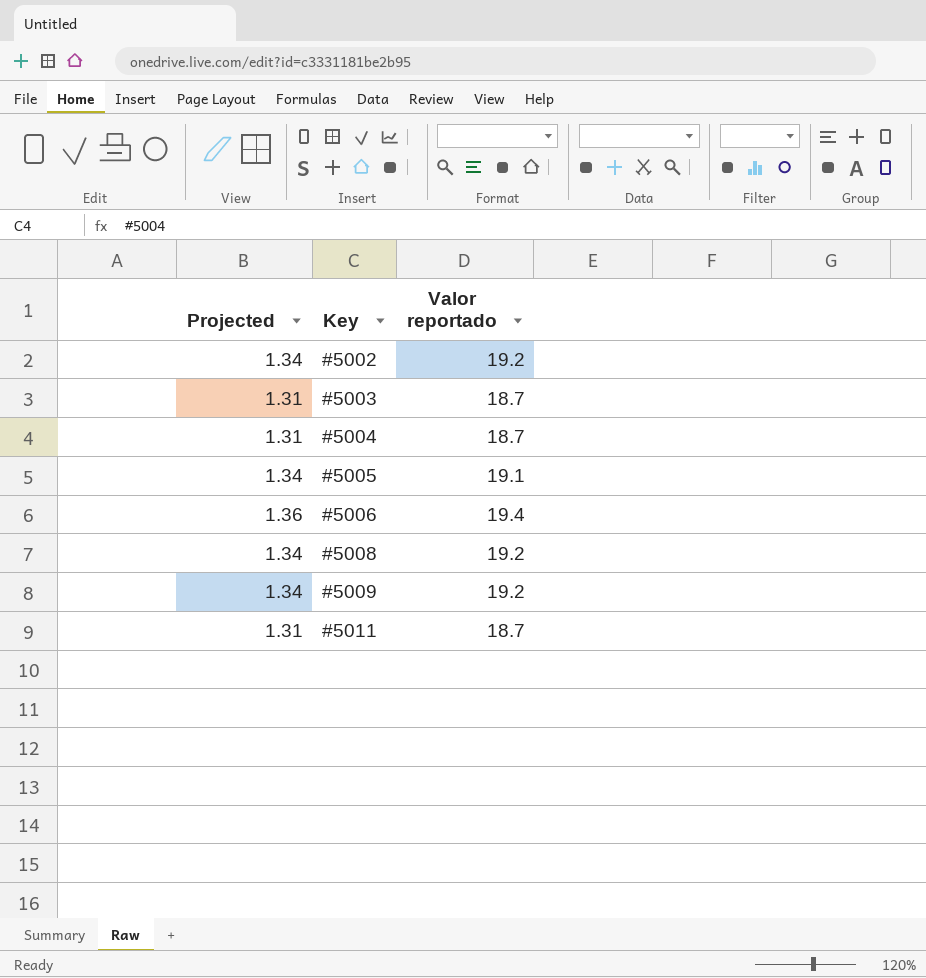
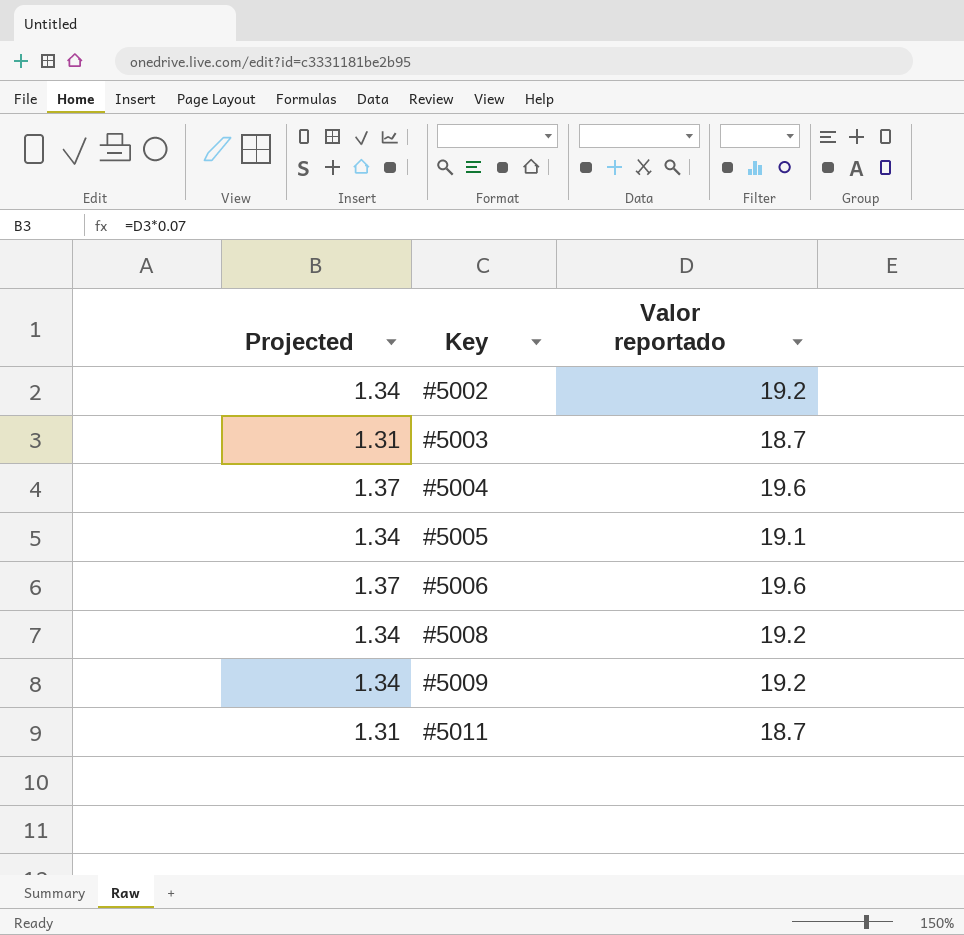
#5004 | Projected: 1.31 -> 1.37
#5004 | Valor reportado: 18.7 -> 19.6
#5006 | Projected: 1.36 -> 1.37
#5006 | Valor reportado: 19.4 -> 19.6

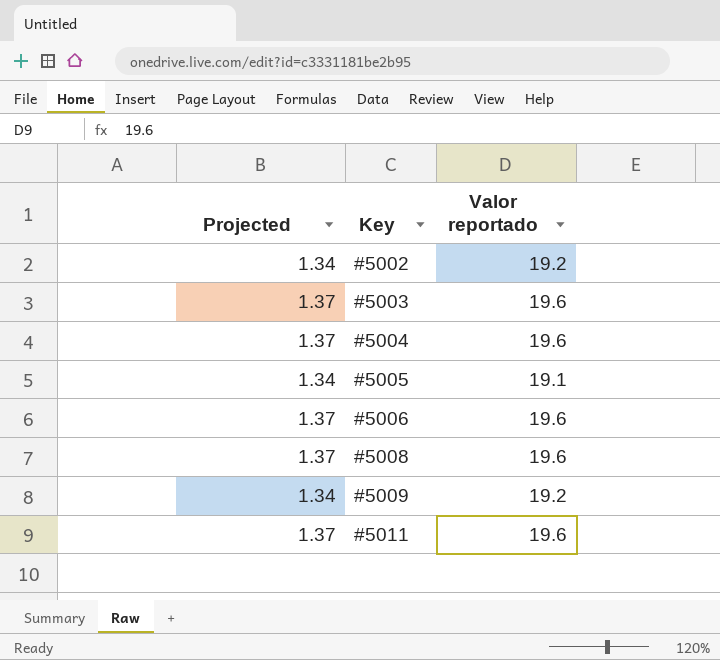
#5003 | Projected: 1.31 -> 1.37
#5003 | Valor reportado: 18.7 -> 19.6
#5008 | Projected: 1.34 -> 1.37
#5008 | Valor reportado: 19.2 -> 19.6
#5011 | Projected: 1.31 -> 1.37
#5011 | Valor reportado: 18.7 -> 19.6

